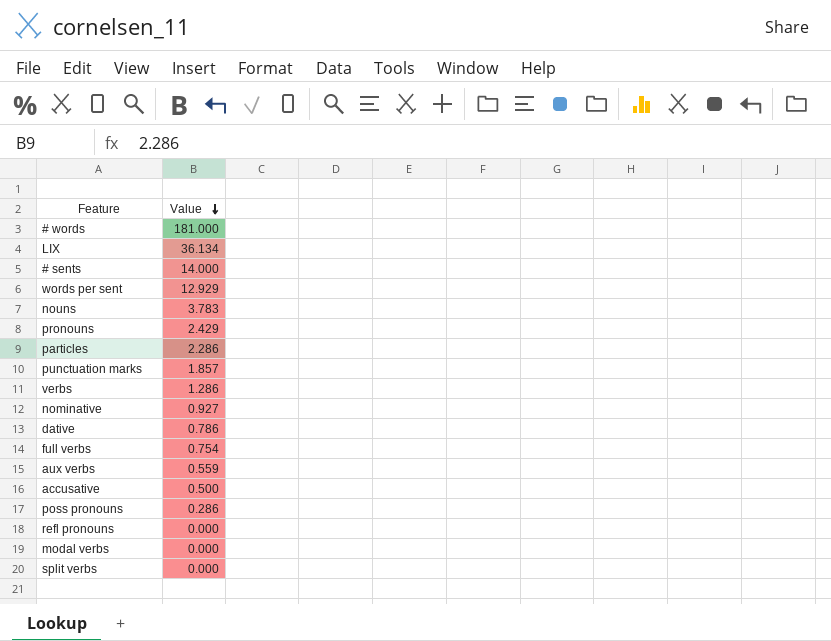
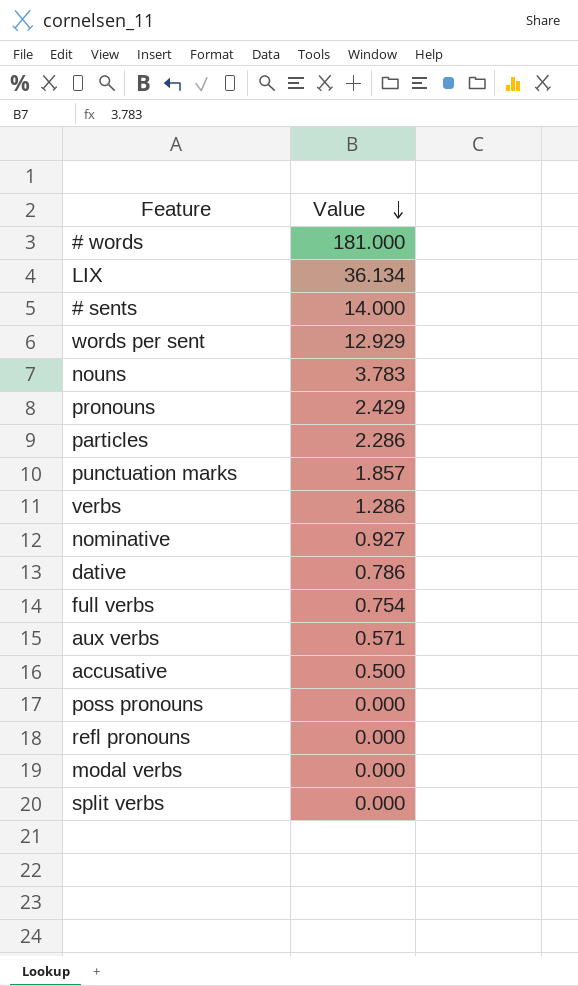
aux verbs | Value: 0.559 -> 0.571
poss pronouns | Value: 0.286 -> 0.000

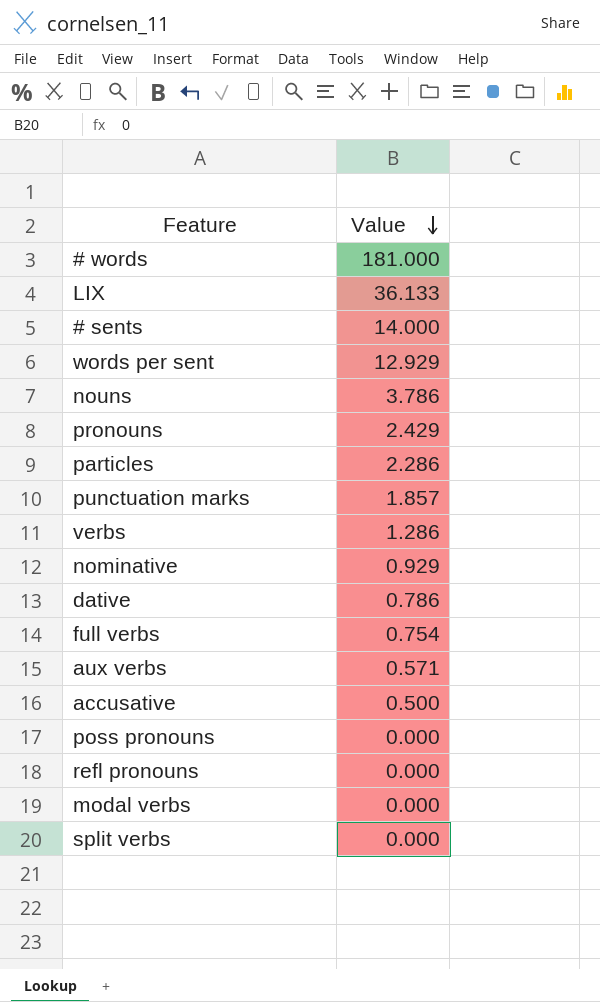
LIX | Value: 36.134 -> 36.133
nouns | Value: 3.783 -> 3.786
nominative | Value: 0.927 -> 0.929

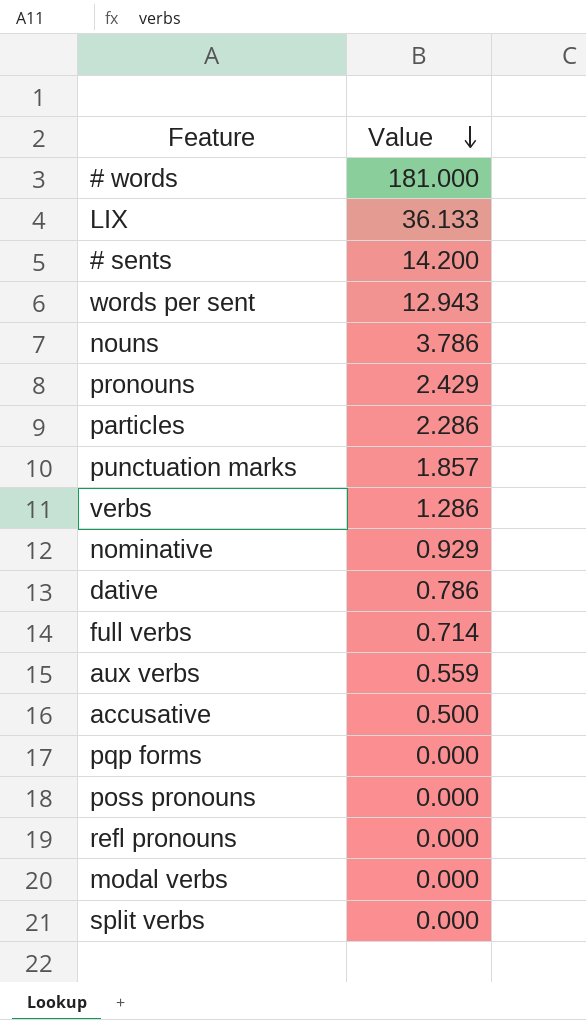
# sents | Value: 14.000 -> 14.200
words per sent | Value: 12.929 -> 12.943
full verbs | Value: 0.754 -> 0.714
aux verbs | Value: 0.571 -> 0.559
row pqp forms: none -> 0.000

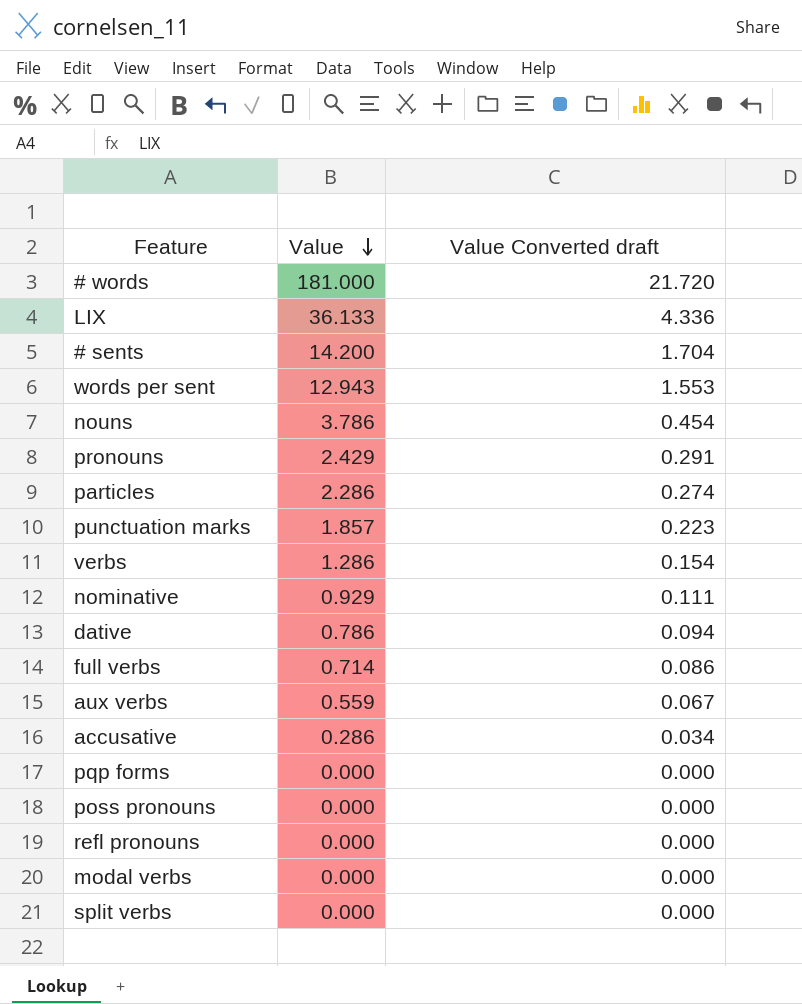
column Value Converted draft | formula: none -> [Value] * 0.12
accusative | Value: 0.500 -> 0.286

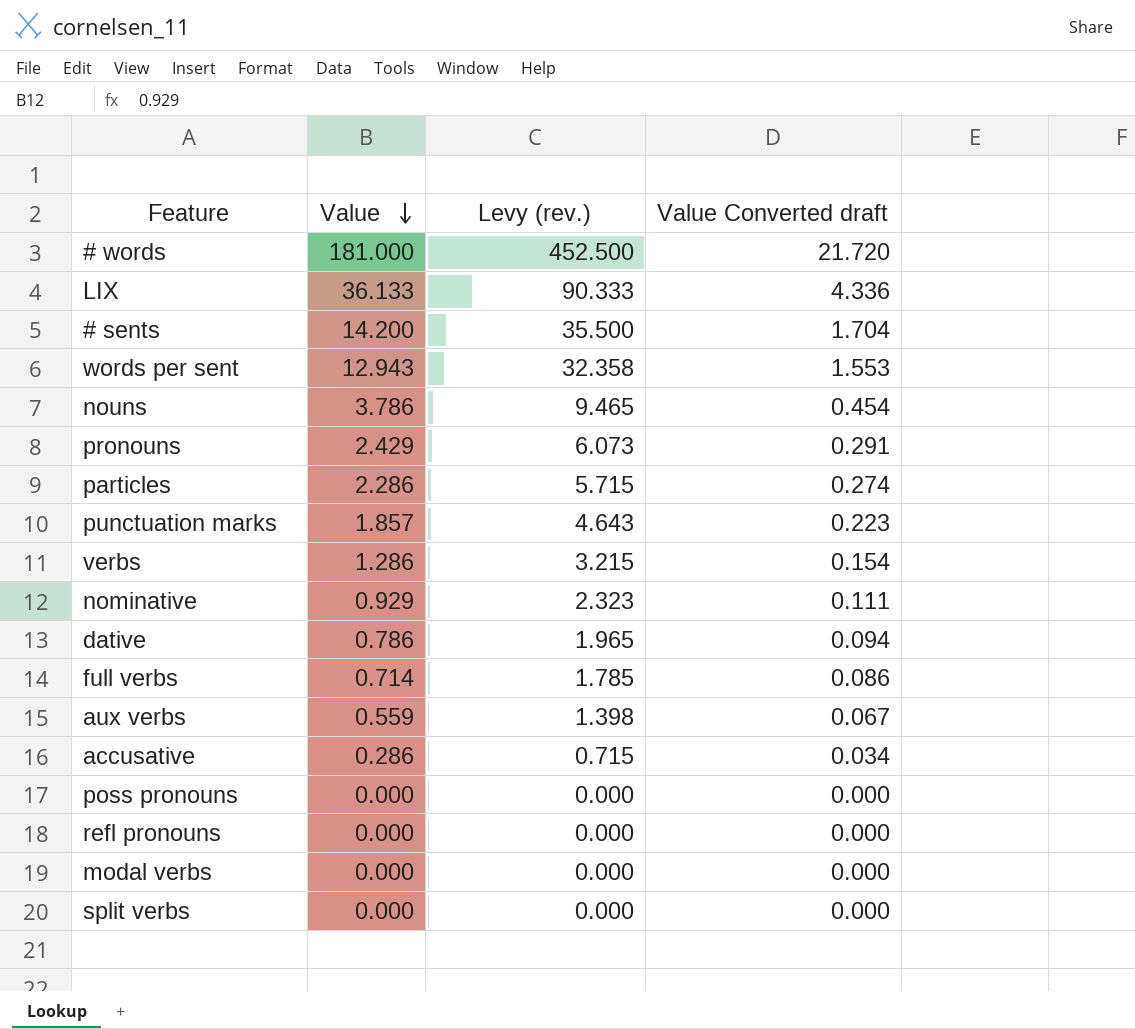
column Levy (rev.) | formula: none -> [Value] * 2.5
row pqp forms: 0.000 | 0.000 -> none

